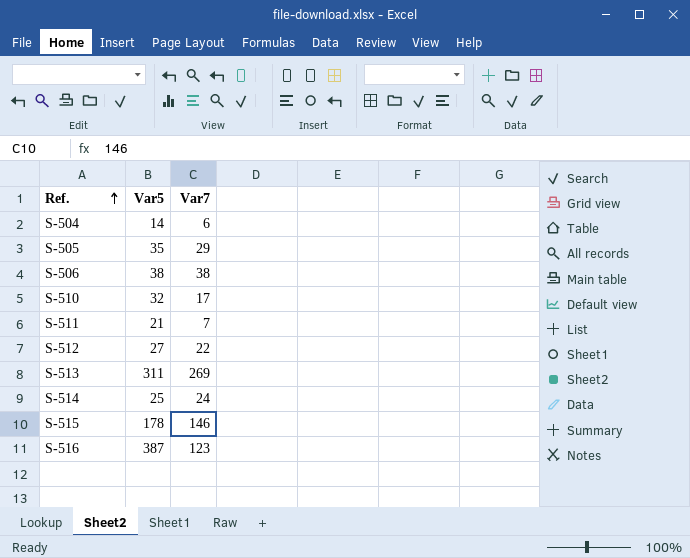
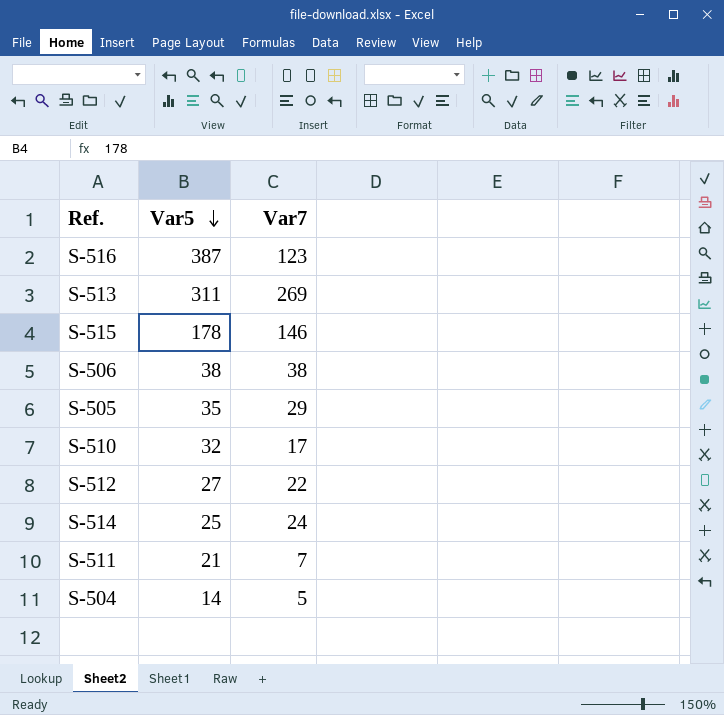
row order: Ref. ascending -> Var5 descending
S-504 | Var7: 6 -> 5

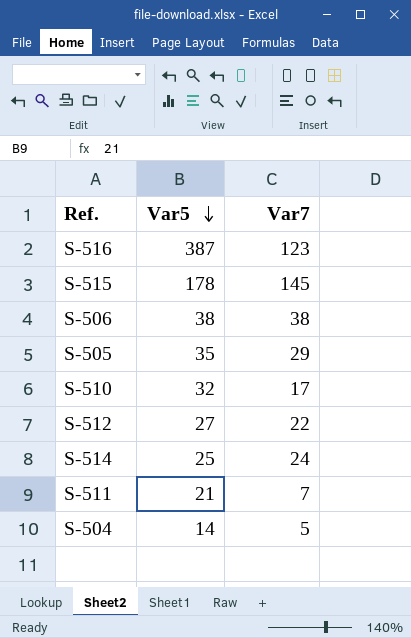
row S-513: 311 | 269 -> none
S-515 | Var7: 146 -> 145

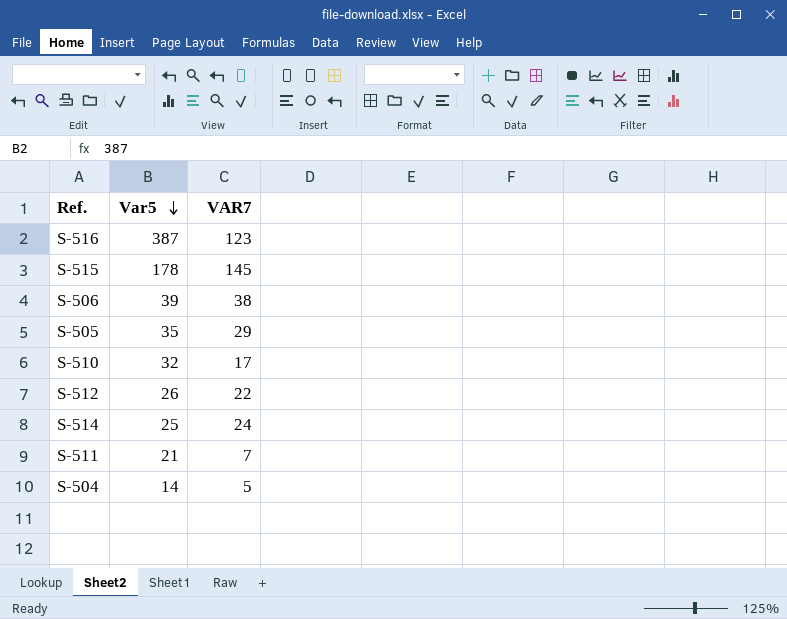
column name: Var7 -> VAR7
S-506 | Var5: 38 -> 39
S-512 | Var5: 27 -> 26

